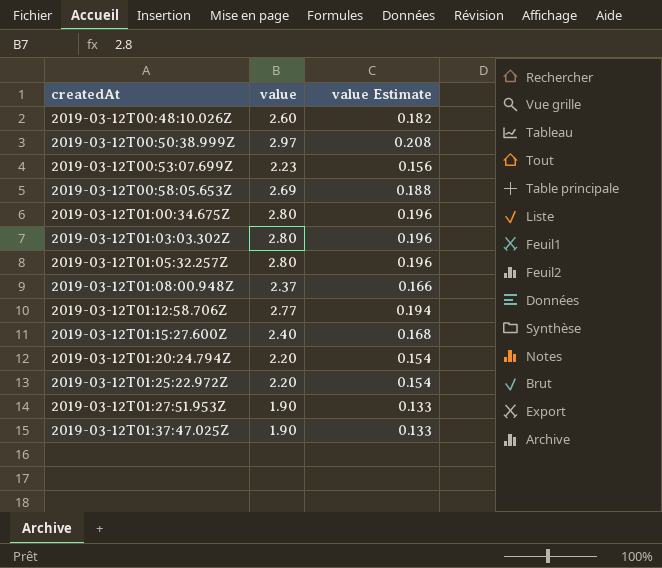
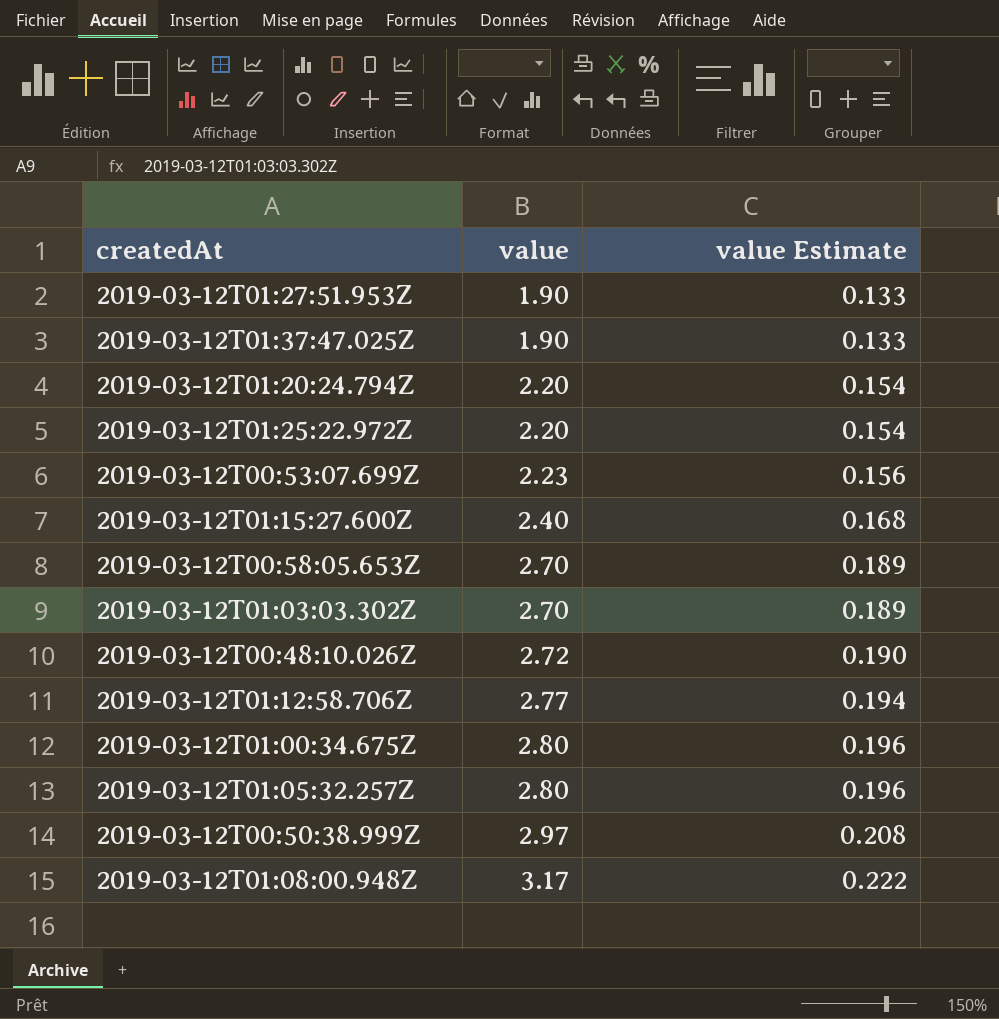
row order: createdAt ascending -> value ascending
2019-03-12T00:58:05.653Z | value: 2.69 -> 2.70
2019-03-12T00:58:05.653Z | value Estimate: 0.188 -> 0.189
2019-03-12T01:03:03.302Z | value: 2.80 -> 2.70
2019-03-12T01:03:03.302Z | value Estimate: 0.196 -> 0.189
2019-03-12T00:48:10.026Z | value: 2.60 -> 2.72
2019-03-12T00:48:10.026Z | value Estimate: 0.182 -> 0.190
2019-03-12T01:08:00.948Z | value: 2.37 -> 3.17
2019-03-12T01:08:00.948Z | value Estimate: 0.166 -> 0.222

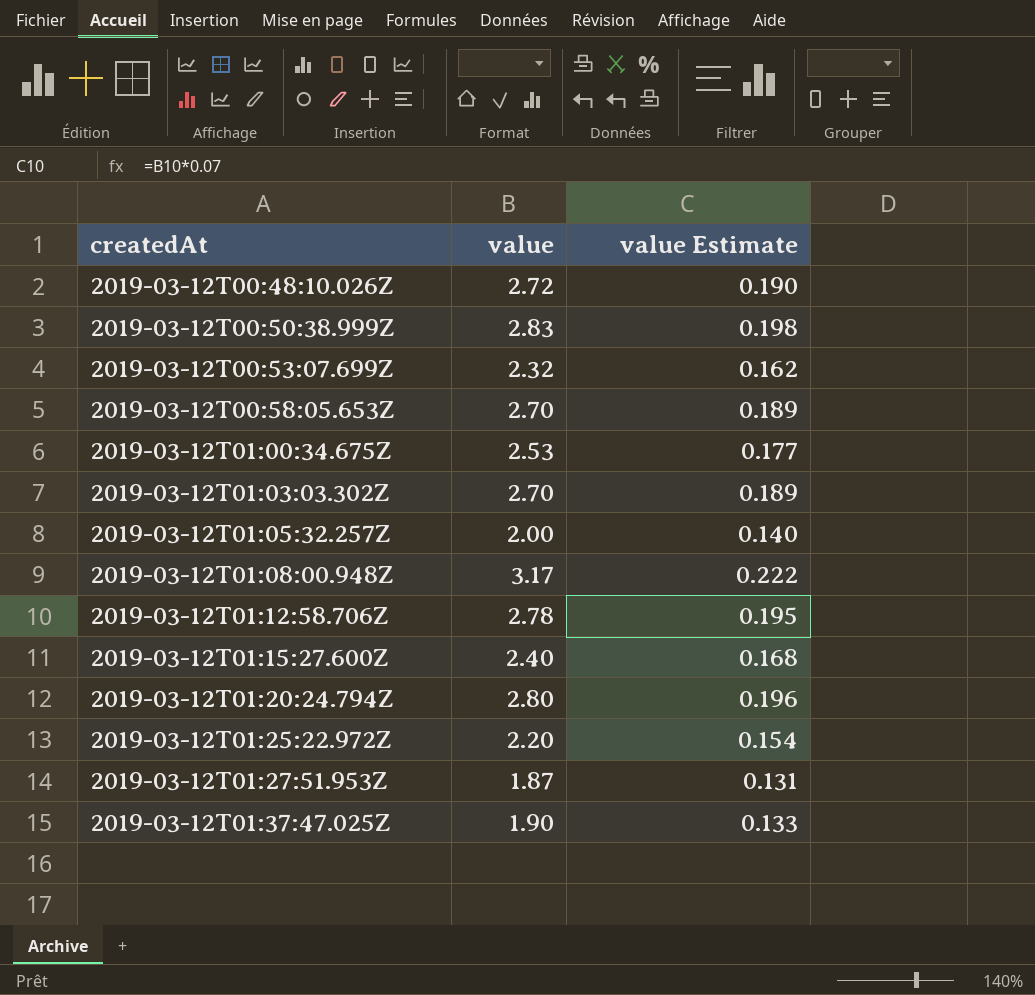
row order: value ascending -> createdAt ascending
2019-03-12T00:50:38.999Z | value: 2.97 -> 2.83
2019-03-12T00:50:38.999Z | value Estimate: 0.208 -> 0.198
2019-03-12T00:53:07.699Z | value: 2.23 -> 2.32
2019-03-12T00:53:07.699Z | value Estimate: 0.156 -> 0.162
2019-03-12T01:00:34.675Z | value: 2.80 -> 2.53
2019-03-12T01:00:34.675Z | value Estimate: 0.196 -> 0.177
2019-03-12T01:05:32.257Z | value: 2.80 -> 2.00
2019-03-12T01:05:32.257Z | value Estimate: 0.196 -> 0.140
2019-03-12T01:12:58.706Z | value: 2.77 -> 2.78
2019-03-12T01:12:58.706Z | value Estimate: 0.194 -> 0.195
2019-03-12T01:20:24.794Z | value: 2.20 -> 2.80
2019-03-12T01:20:24.794Z | value Estimate: 0.154 -> 0.196
2019-03-12T01:27:51.953Z | value: 1.90 -> 1.87
2019-03-12T01:27:51.953Z | value Estimate: 0.133 -> 0.131

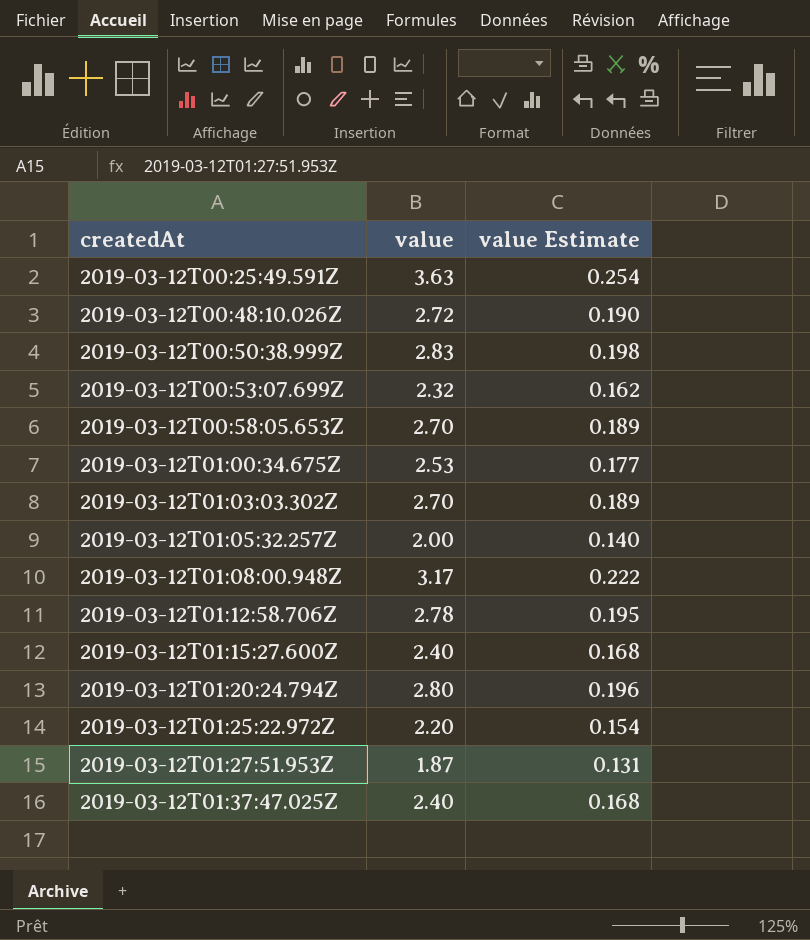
row 2019-03-12T00:25:49.591Z: none -> 3.63 | 0.254
2019-03-12T01:37:47.025Z | value: 1.90 -> 2.40
2019-03-12T01:37:47.025Z | value Estimate: 0.133 -> 0.168

